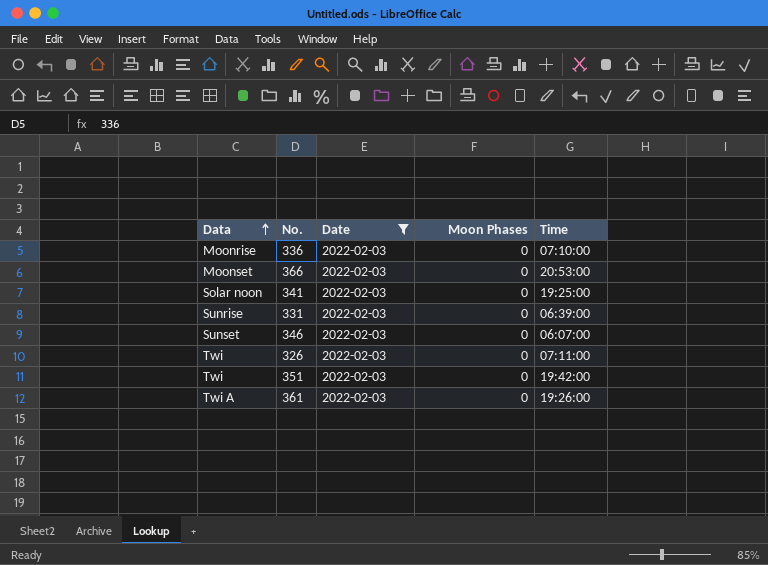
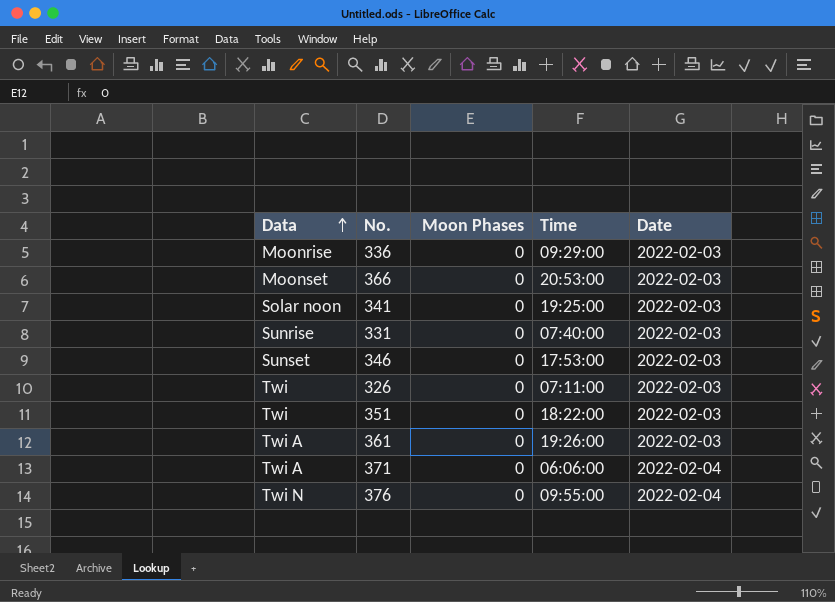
filter: Date = 2022-02-03 -> none
column Date | position: 3 -> 5
336 | Time: 07:10:00 -> 09:29:00
331 | Time: 06:39:00 -> 07:40:00
346 | Time: 06:07:00 -> 17:53:00
351 | Time: 19:42:00 -> 18:22:00

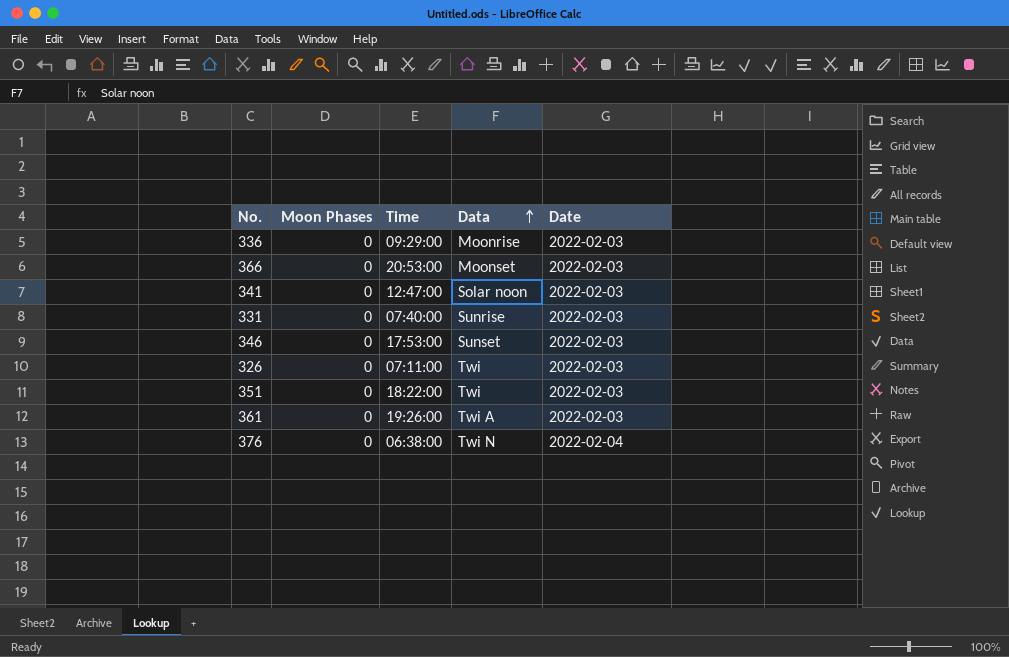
column Data | position: 1 -> 4
row 371: Twi A | 0 | 06:06:00 | 2022-02-04 -> none
341 | Time: 19:25:00 -> 12:47:00
376 | Time: 09:55:00 -> 06:38:00

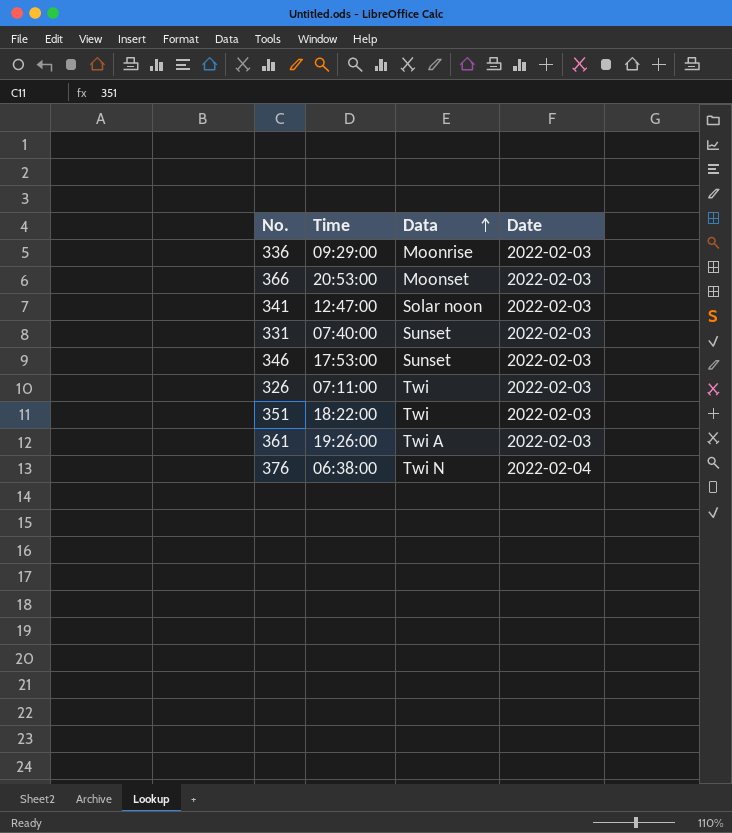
column Moon Phases | position: 2 -> none
331 | Data: Sunrise -> Sunset

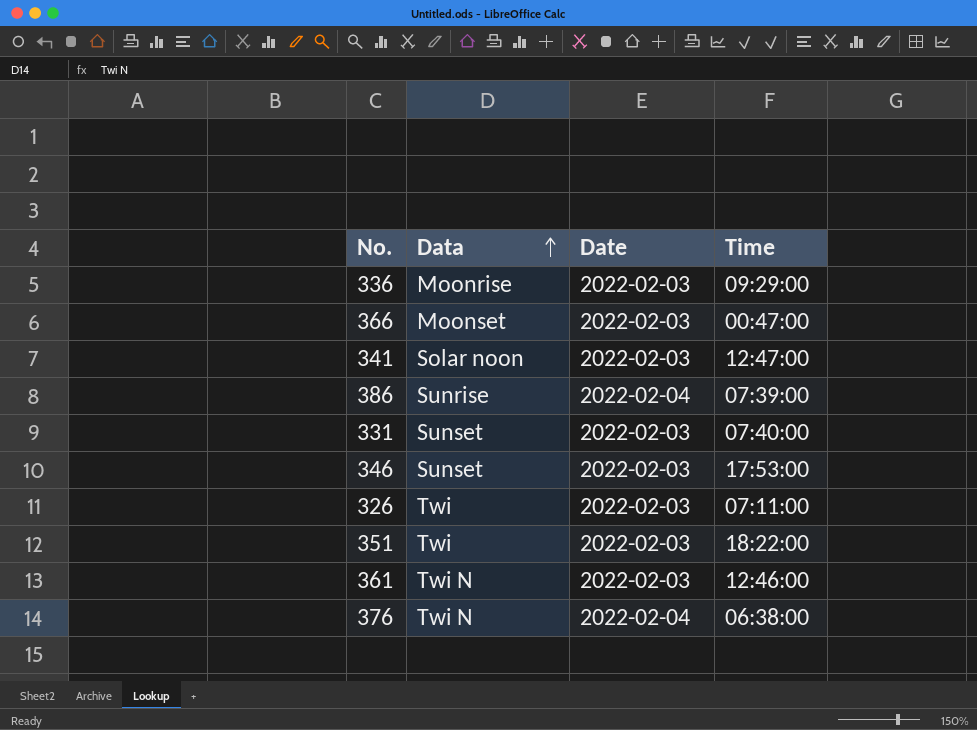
column Time | position: 2 -> 4
366 | Time: 20:53:00 -> 00:47:00
row 386: none -> Sunrise | 2022-02-04 | 07:39:00
361 | Data: Twi A -> Twi N
361 | Time: 19:26:00 -> 12:46:00

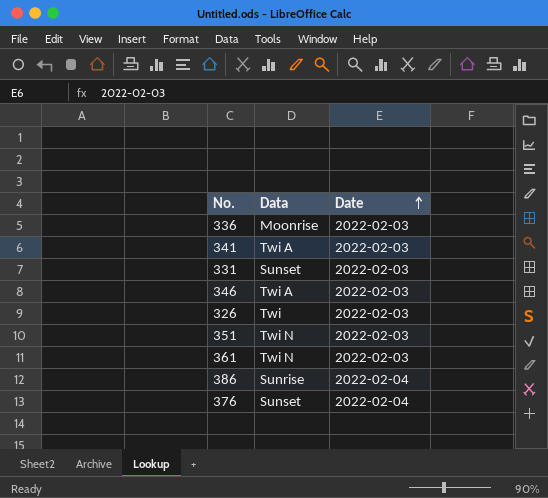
row order: Data ascending -> Date ascending
column Time | position: 4 -> none
row 366: Moonset | 2022-02-03 | 00:47:00 -> none
341 | Data: Solar noon -> Twi A
346 | Data: Sunset -> Twi A
351 | Data: Twi -> Twi N
376 | Data: Twi N -> Sunset

